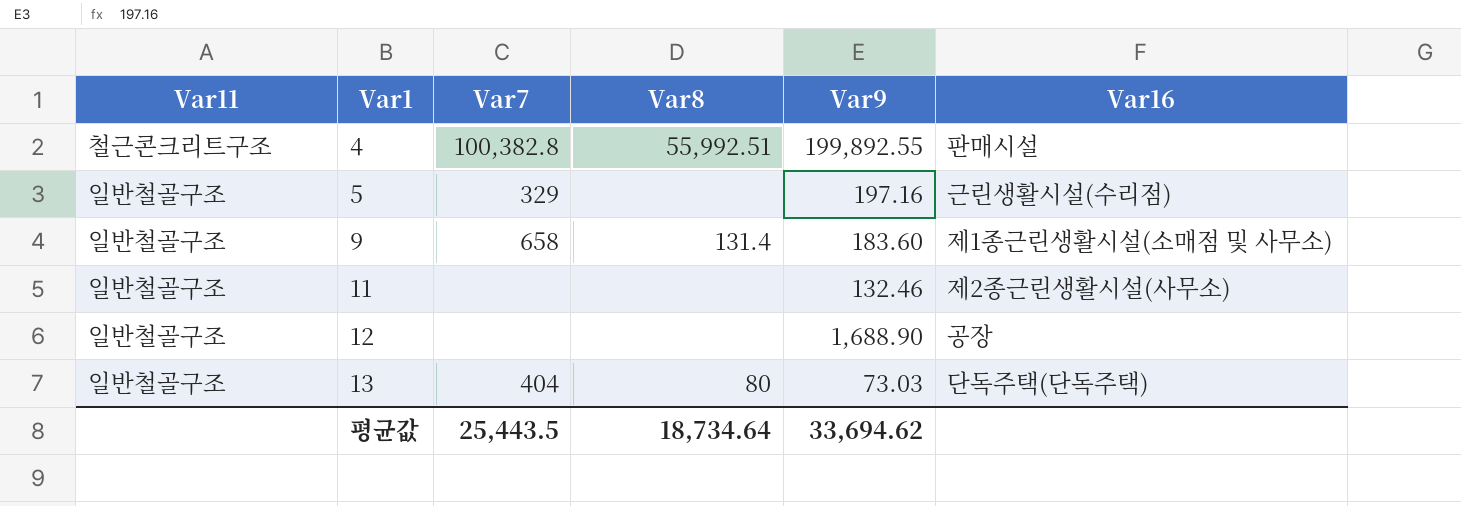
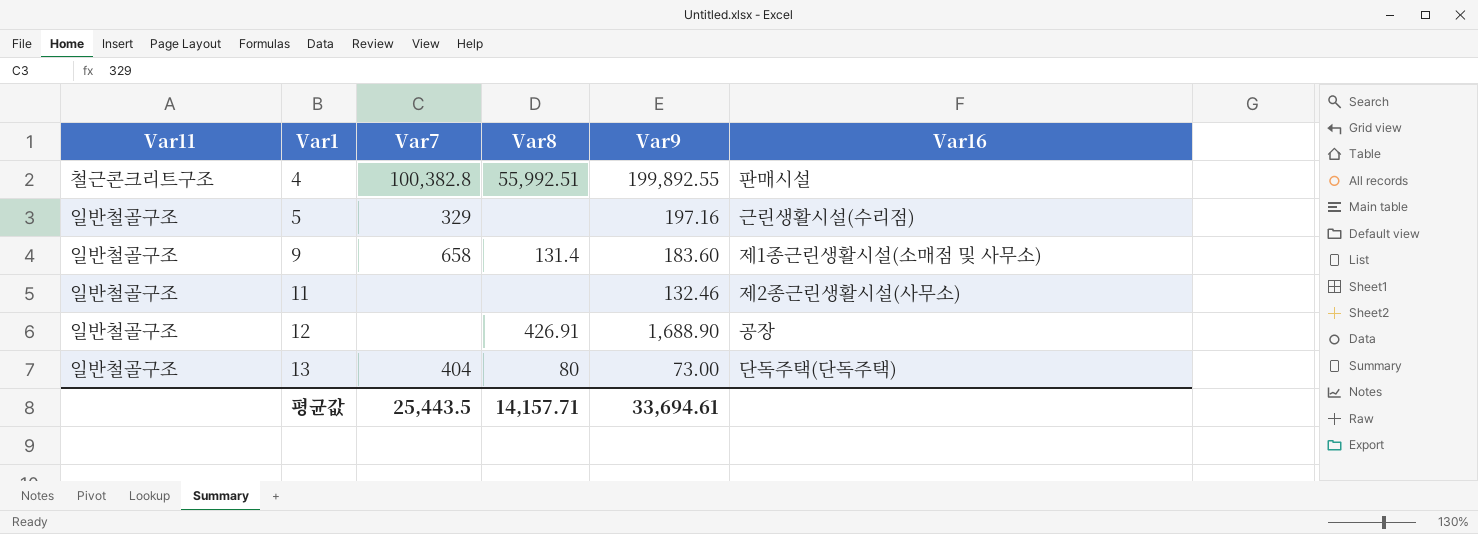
12 | Var8: none -> 426.91
13 | Var9: 73.03 -> 73.00
평균값 | Var8: 18,734.64 -> 14,157.71
평균값 | Var9: 33,694.62 -> 33,694.61

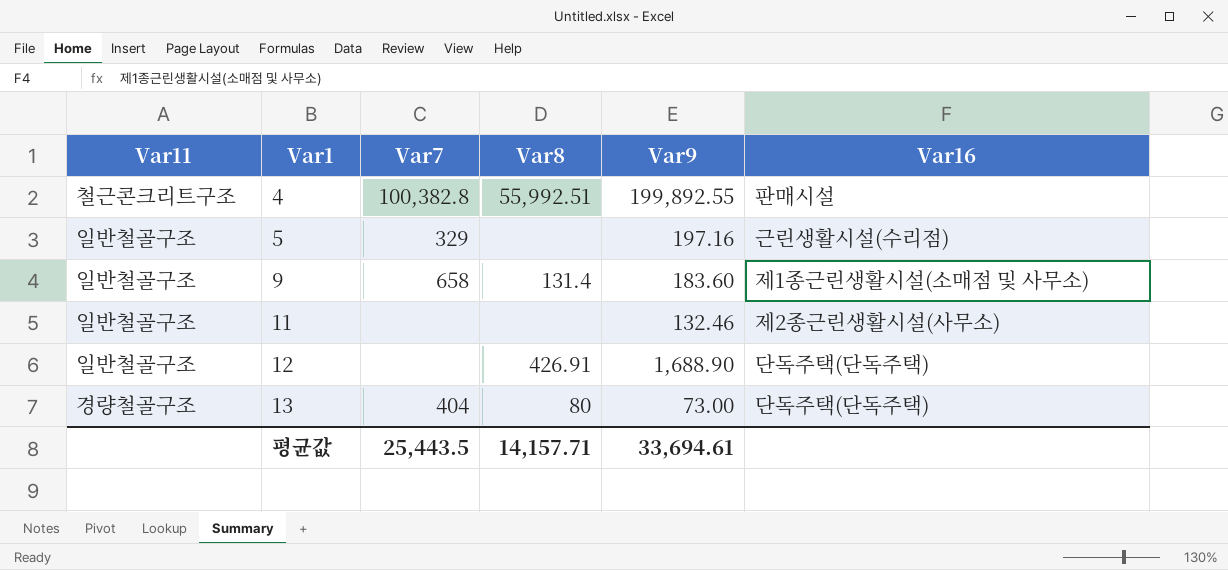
12 | Var16: 공장 -> 단독주택(단독주택)
13 | Var11: 일반철골구조 -> 경량철골구조

